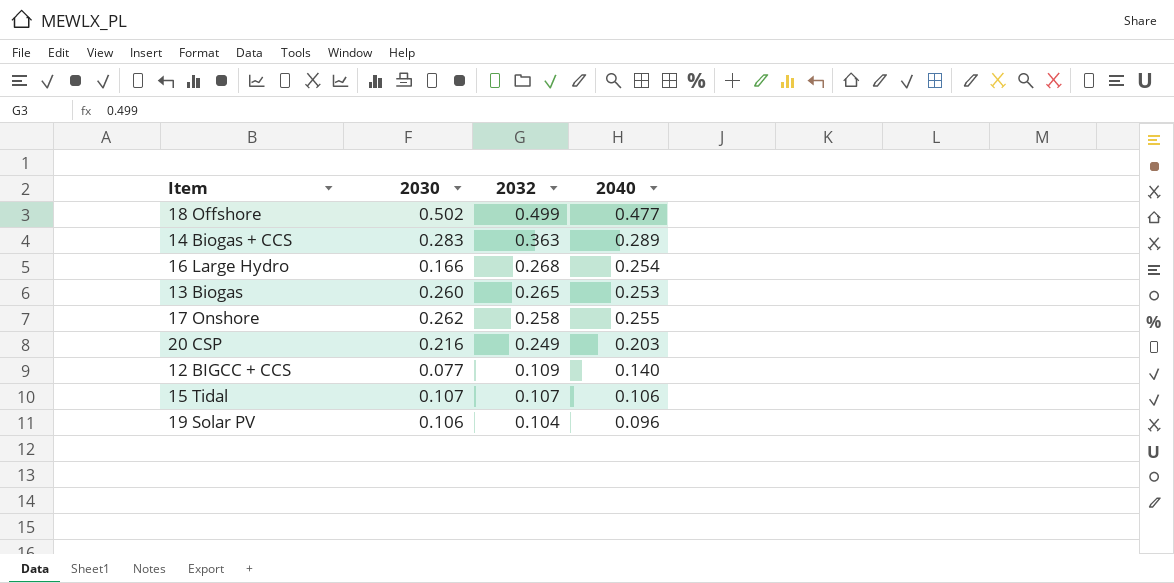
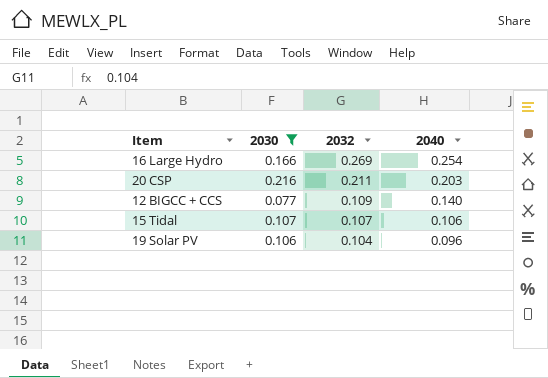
filter: none -> 2030 <= 0.216
16 Large Hydro | 2032: 0.268 -> 0.269
20 CSP | 2032: 0.249 -> 0.211

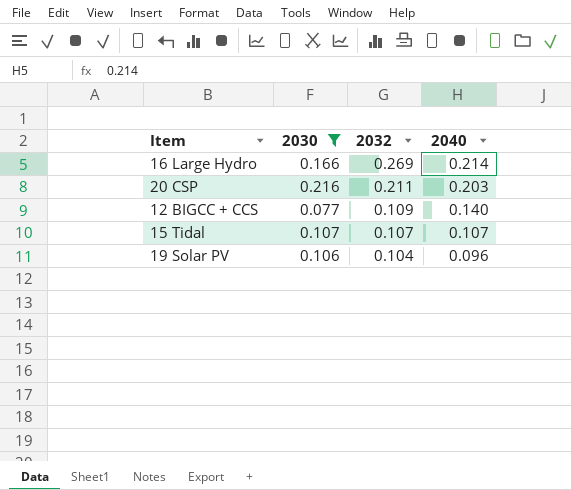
16 Large Hydro | 2040: 0.254 -> 0.214
15 Tidal | 2040: 0.106 -> 0.107

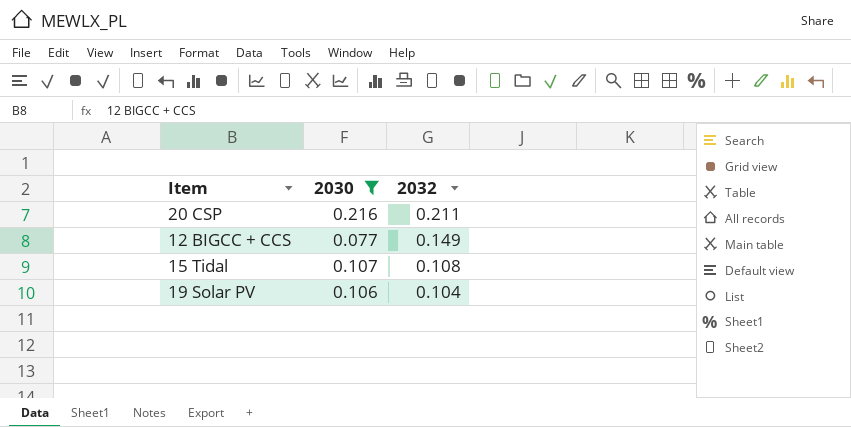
column 2040 | position: 4 -> none
row 16 Large Hydro: 0.166 | 0.269 | 0.214 -> none
12 BIGCC + CCS | 2032: 0.109 -> 0.149
15 Tidal | 2032: 0.107 -> 0.108

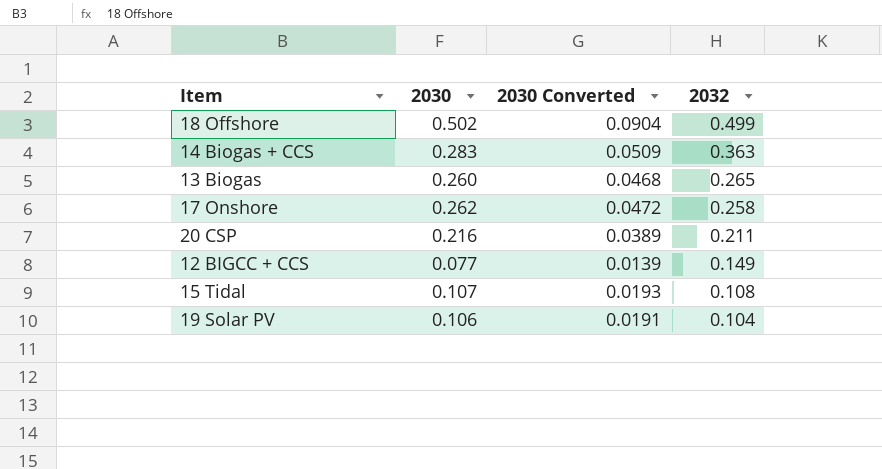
filter: 2030 <= 0.216 -> none
column 2030 Converted | formula: none -> [2030] * 0.18

